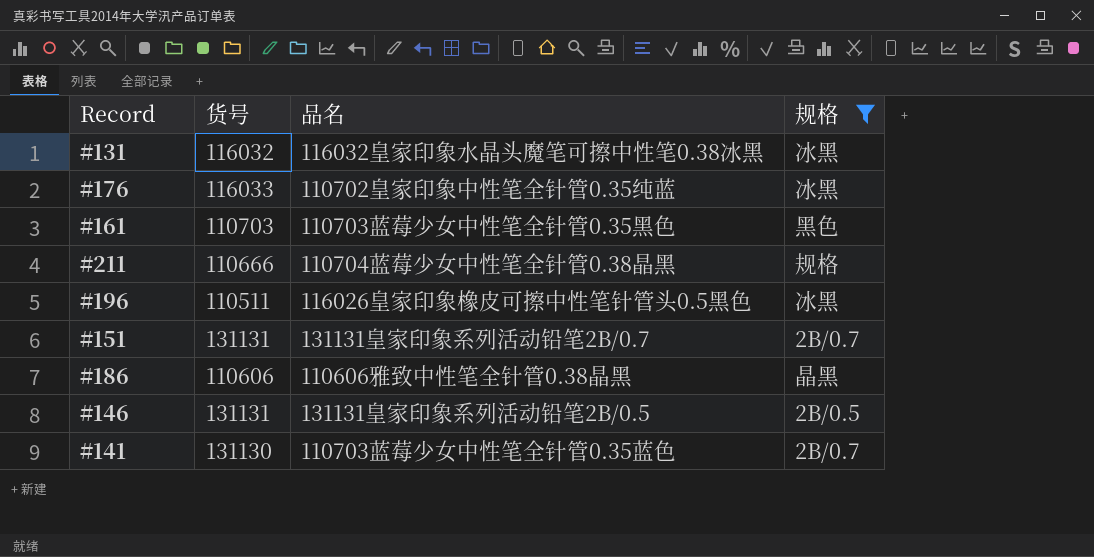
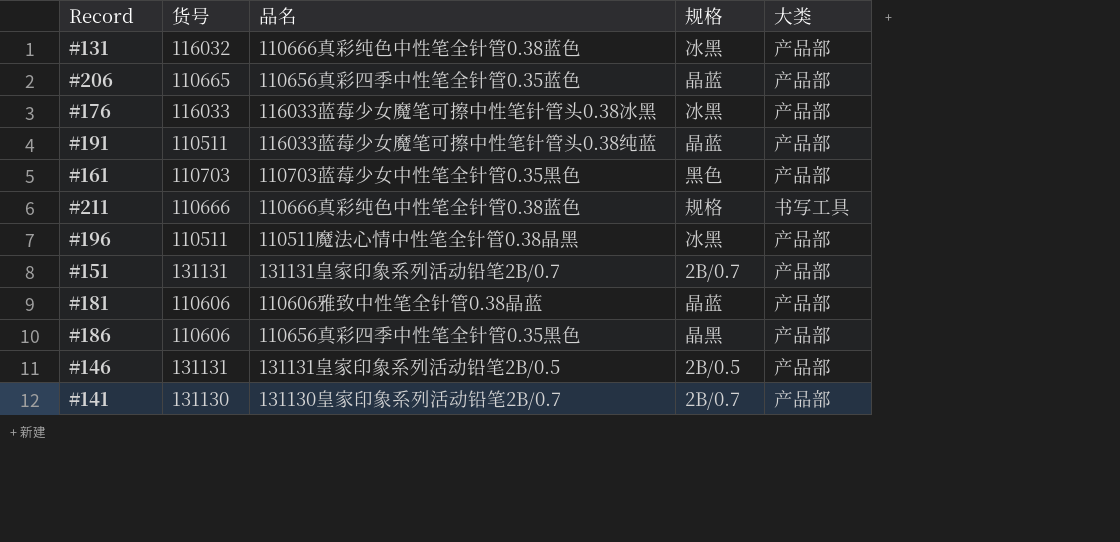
filter: 规格 != 晶蓝 -> none
column 大类 | position: none -> 5
#131 | 品名: 116032皇家印象水晶头魔笔可擦中性笔0.38冰黑 -> 110666真彩纯色中性笔全针管0.38蓝色
#176 | 品名: 110702皇家印象中性笔全针管0.35纯蓝 -> 116033蓝莓少女魔笔可擦中性笔针管头0.38冰黑
#211 | 品名: 110704蓝莓少女中性笔全针管0.38晶黑 -> 110666真彩纯色中性笔全针管0.38蓝色
#196 | 品名: 116026皇家印象橡皮可擦中性笔针管头0.5黑色 -> 110511魔法心情中性笔全针管0.38晶黑
#186 | 品名: 110606雅致中性笔全针管0.38晶黑 -> 110656真彩四季中性笔全针管0.35黑色
#141 | 品名: 110703蓝莓少女中性笔全针管0.35蓝色 -> 131130皇家印象系列活动铅笔2B/0.7

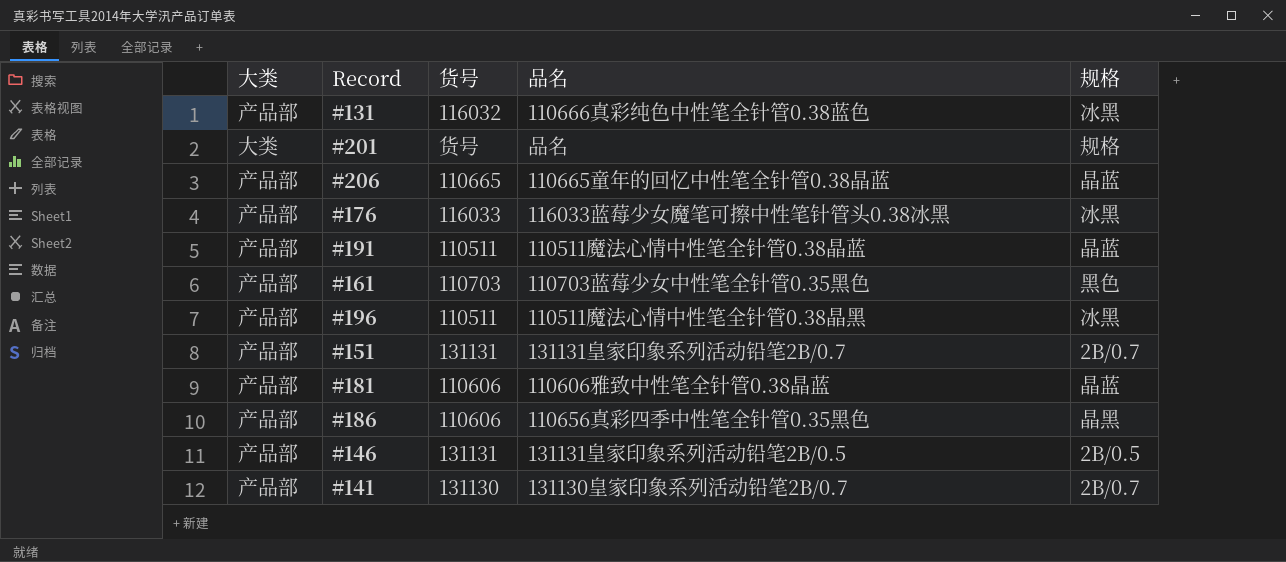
column 大类 | position: 5 -> 1
row #211: 110666 | 110666真彩纯色中性笔全针管0.38蓝色 | 规格 | 书写工具 -> none
row #201: none -> 大类 | 货号 | 品名 | 规格
#206 | 品名: 110656真彩四季中性笔全针管0.35蓝色 -> 110665童年的回忆中性笔全针管0.38晶蓝
#191 | 品名: 116033蓝莓少女魔笔可擦中性笔针管头0.38纯蓝 -> 110511魔法心情中性笔全针管0.38晶蓝

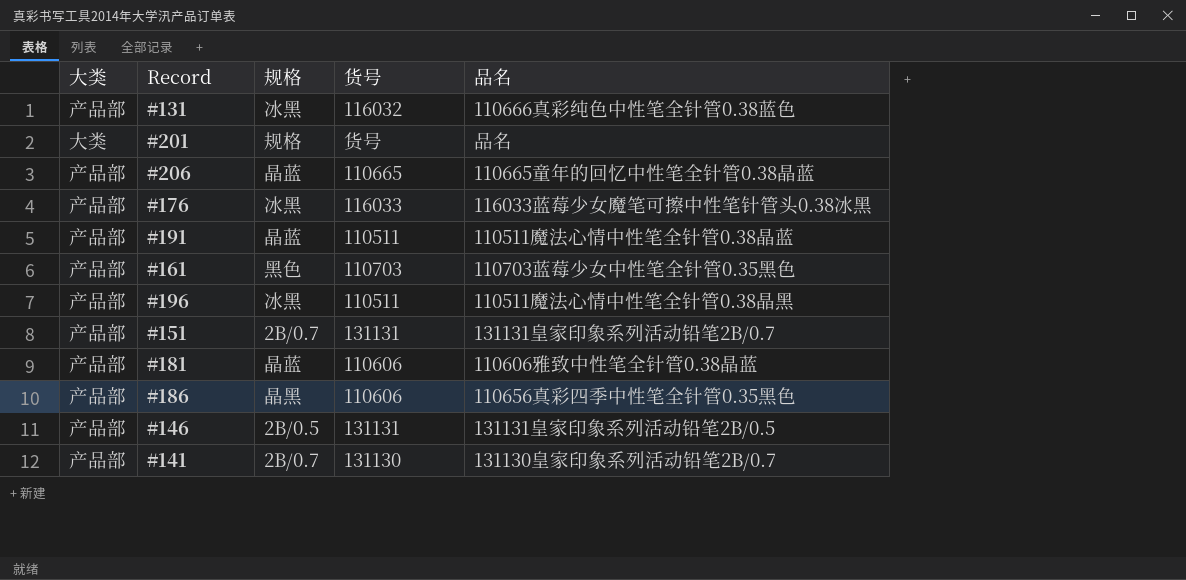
column 规格 | position: 5 -> 3

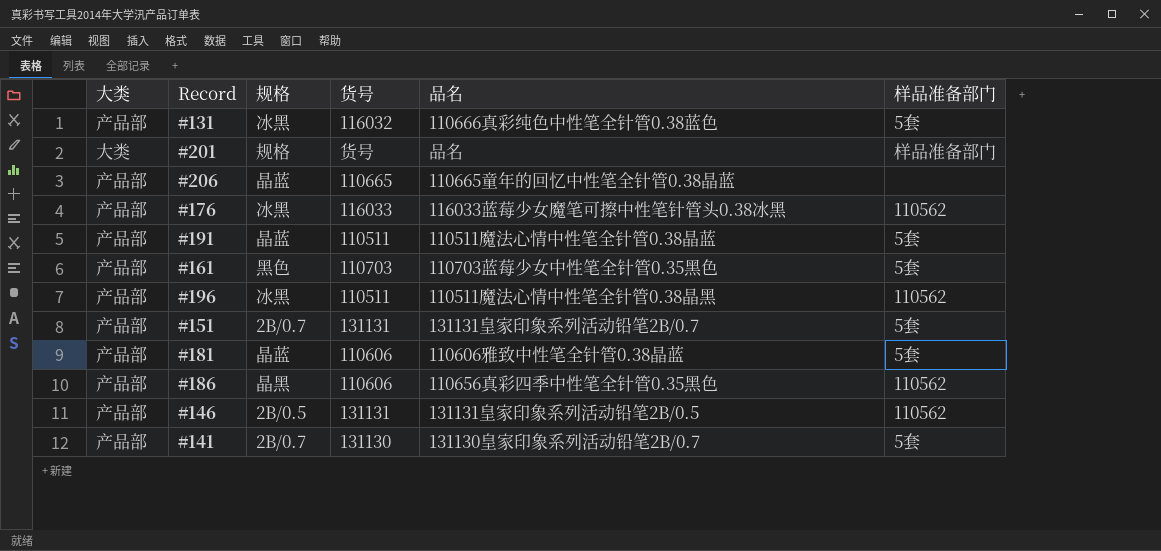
column 样品准备部门 | position: none -> 6

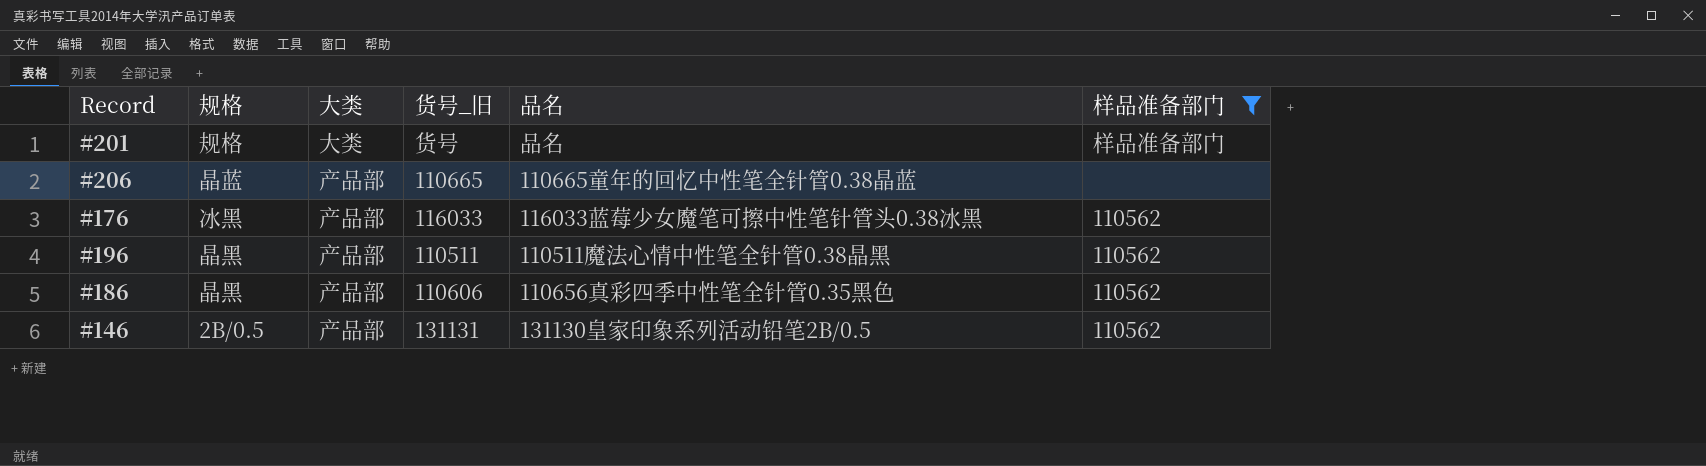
filter: none -> 样品准备部门 != 5套
column 大类 | position: 1 -> 3
column name: 货号 -> 货号_旧
#196 | 规格: 冰黑 -> 晶黑
#146 | 品名: 131131皇家印象系列活动铅笔2B/0.5 -> 131130皇家印象系列活动铅笔2B/0.5

